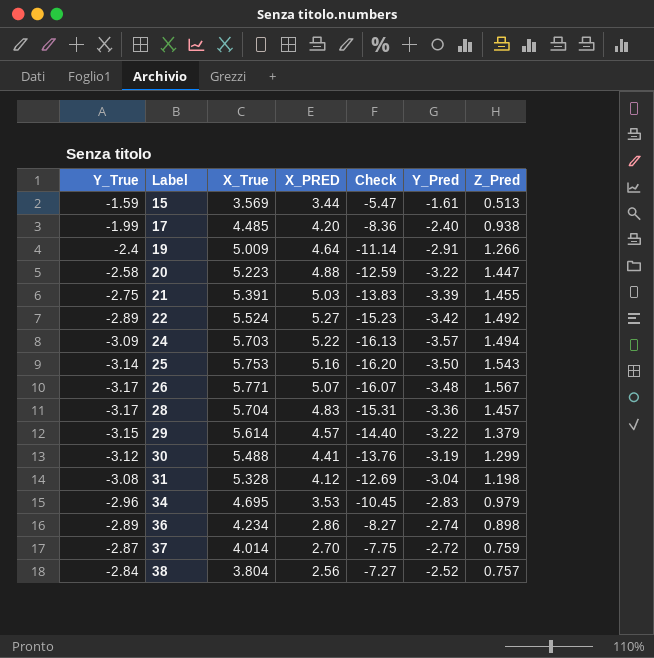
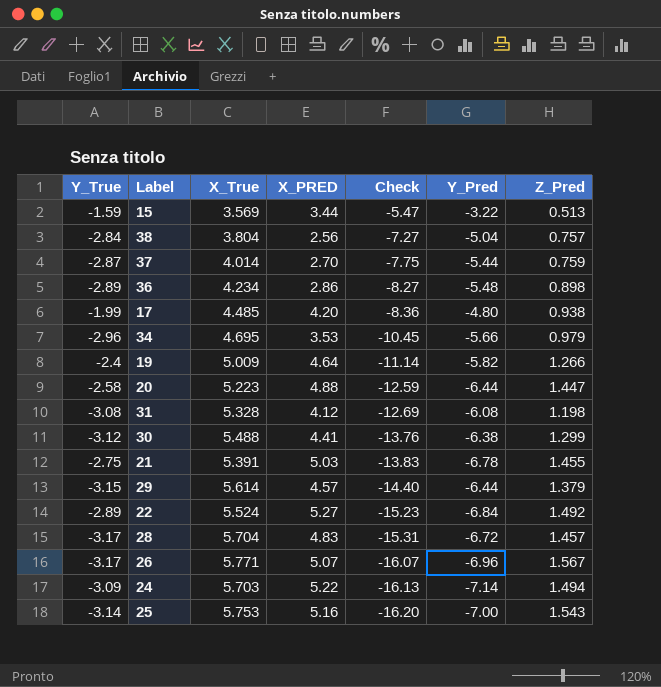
row order: Label ascending -> Check descending
15 | Y_Pred: -1.61 -> -3.22
38 | Y_Pred: -2.52 -> -5.04
37 | Y_Pred: -2.72 -> -5.44
36 | Y_Pred: -2.74 -> -5.48
17 | Y_Pred: -2.40 -> -4.80
34 | Y_Pred: -2.83 -> -5.66
19 | Y_Pred: -2.91 -> -5.82
20 | Y_Pred: -3.22 -> -6.44
31 | Y_Pred: -3.04 -> -6.08
30 | Y_Pred: -3.19 -> -6.38
21 | Y_Pred: -3.39 -> -6.78
29 | Y_Pred: -3.22 -> -6.44
22 | Y_Pred: -3.42 -> -6.84
28 | Y_Pred: -3.36 -> -6.72
26 | Y_Pred: -3.48 -> -6.96
24 | Y_Pred: -3.57 -> -7.14
25 | Y_Pred: -3.50 -> -7.00

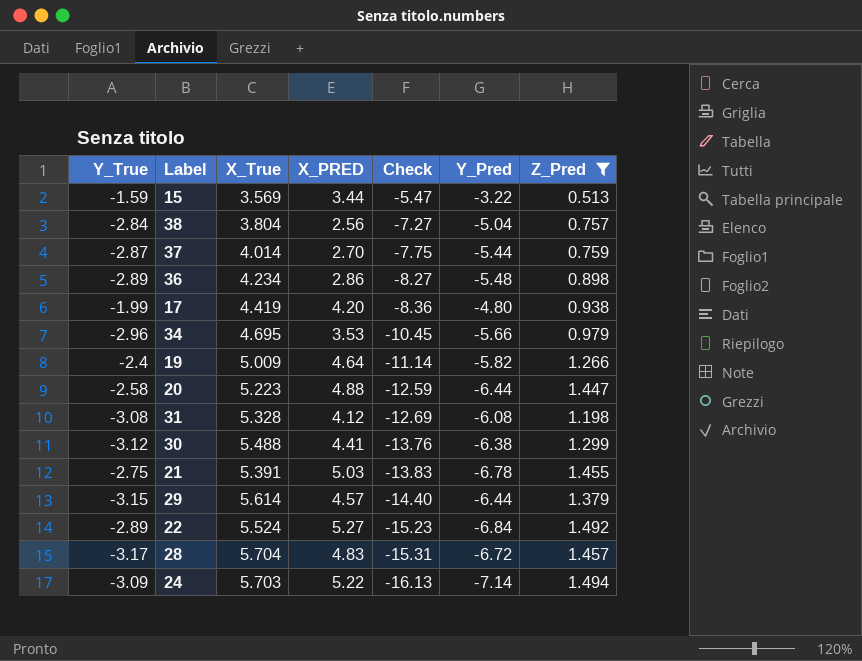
filter: none -> Z_Pred <= 1.494
17 | X_True: 4.485 -> 4.419

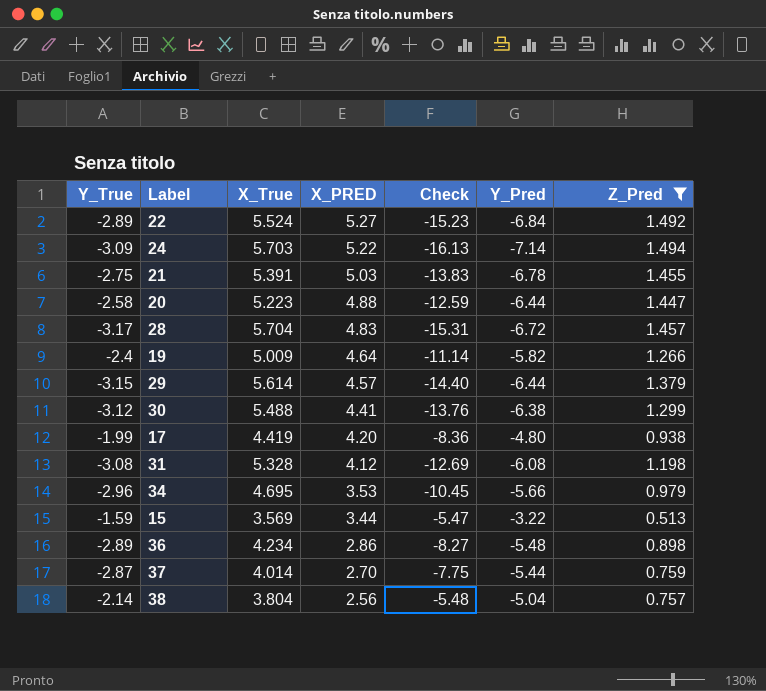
row order: Check descending -> X_PRED descending
38 | Y_True: -2.84 -> -2.14
38 | Check: -7.27 -> -5.48

